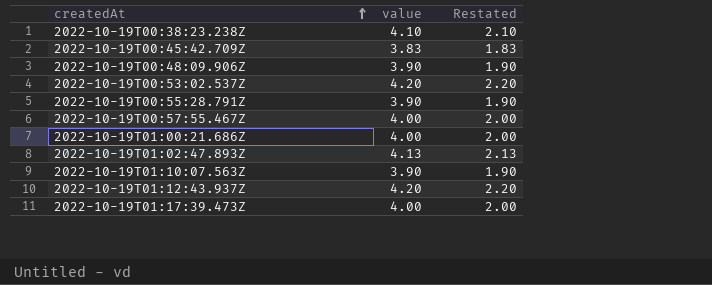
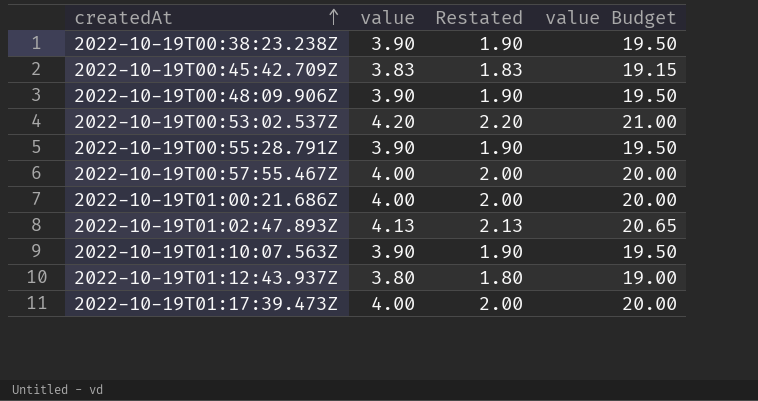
column value Budget | formula: none -> [value] * 5
2022-10-19T00:38:23.238Z | value: 4.10 -> 3.90
2022-10-19T00:38:23.238Z | Restated: 2.10 -> 1.90
2022-10-19T01:12:43.937Z | value: 4.20 -> 3.80
2022-10-19T01:12:43.937Z | Restated: 2.20 -> 1.80

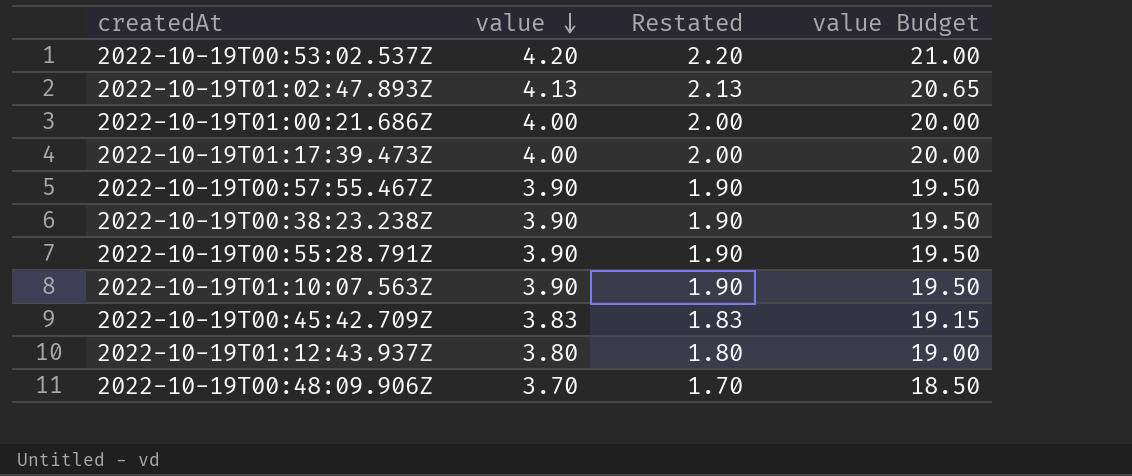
row order: createdAt ascending -> value descending
2022-10-19T00:57:55.467Z | value: 4.00 -> 3.90
2022-10-19T00:57:55.467Z | Restated: 2.00 -> 1.90
2022-10-19T00:57:55.467Z | value Budget: 20.00 -> 19.50
2022-10-19T00:48:09.906Z | value: 3.90 -> 3.70
2022-10-19T00:48:09.906Z | Restated: 1.90 -> 1.70
2022-10-19T00:48:09.906Z | value Budget: 19.50 -> 18.50

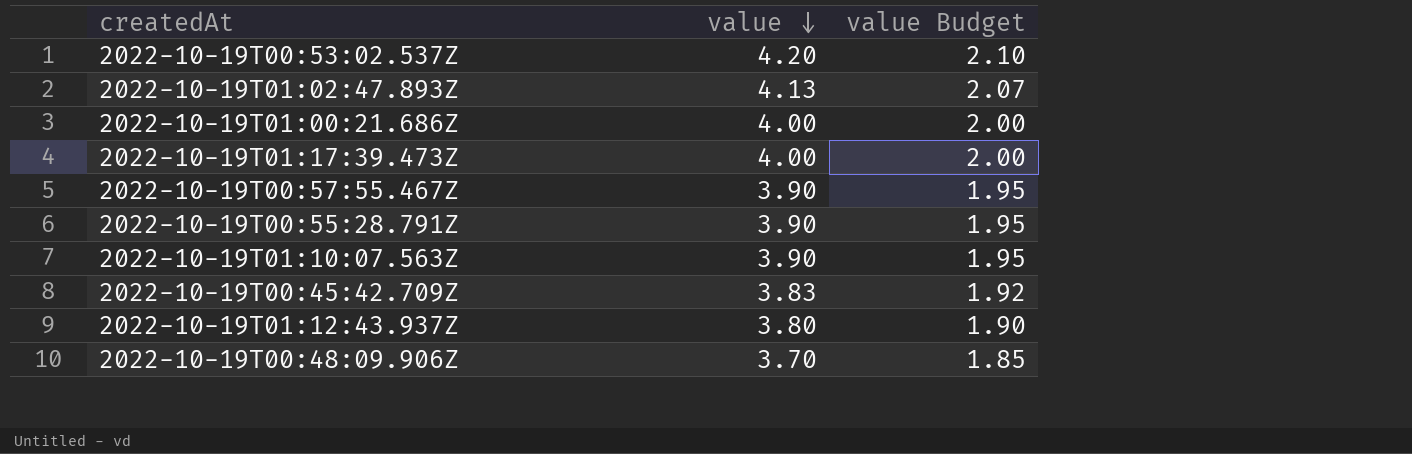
column Restated | formula: [value] - 2 -> none
column value Budget | formula: [value] * 5 -> [value] * 0.5
row 2022-10-19T00:38:23.238Z: 3.90 | 1.90 | 19.50 -> none

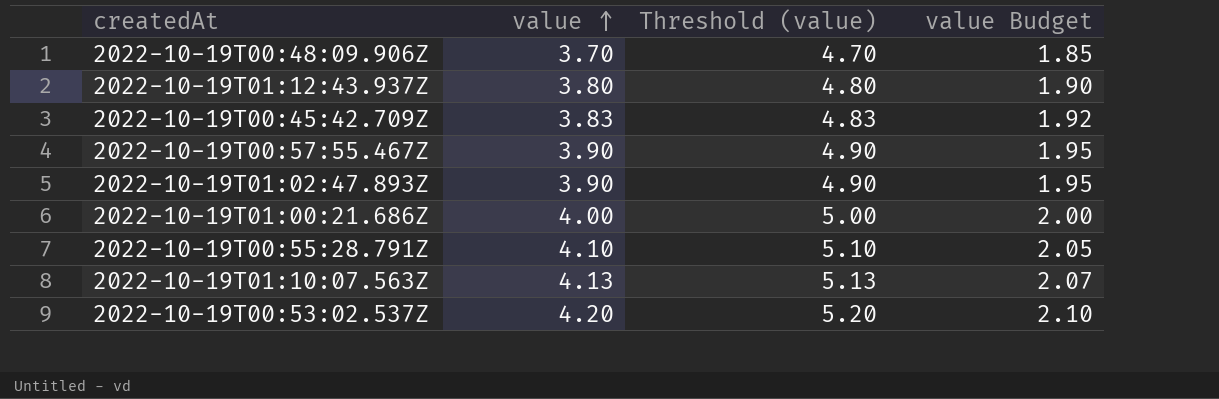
row order: value descending -> value ascending
column Threshold (value) | formula: none -> [value] + 1
row 2022-10-19T01:17:39.473Z: 4.00 | 2.00 -> none
2022-10-19T01:02:47.893Z | value: 4.13 -> 3.90
2022-10-19T01:02:47.893Z | value Budget: 2.07 -> 1.95
2022-10-19T00:55:28.791Z | value: 3.90 -> 4.10
2022-10-19T00:55:28.791Z | value Budget: 1.95 -> 2.05
2022-10-19T01:10:07.563Z | value: 3.90 -> 4.13
2022-10-19T01:10:07.563Z | value Budget: 1.95 -> 2.07

